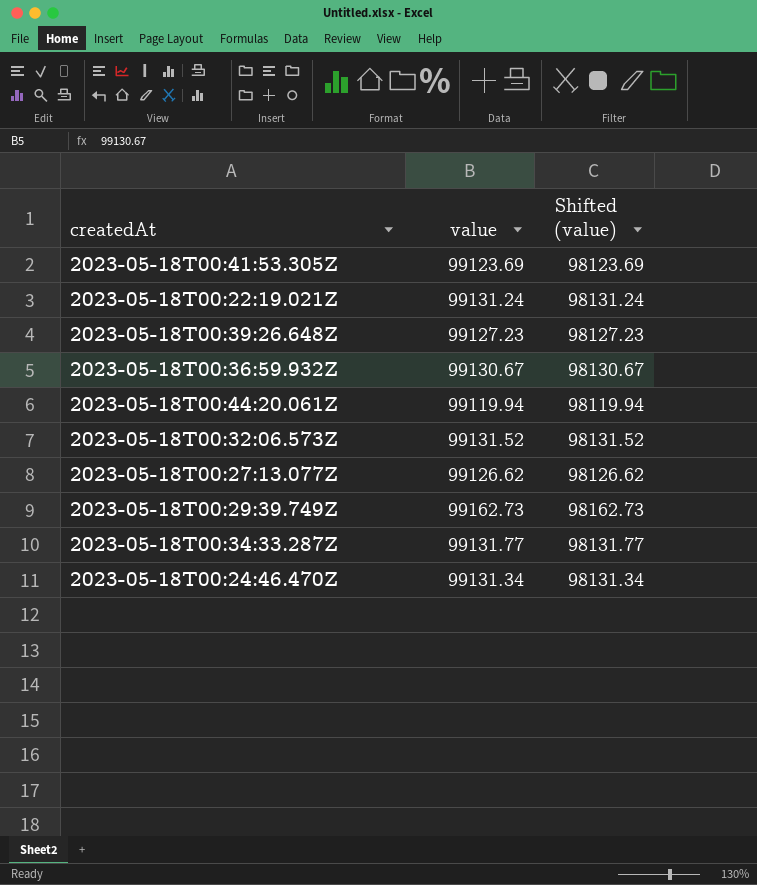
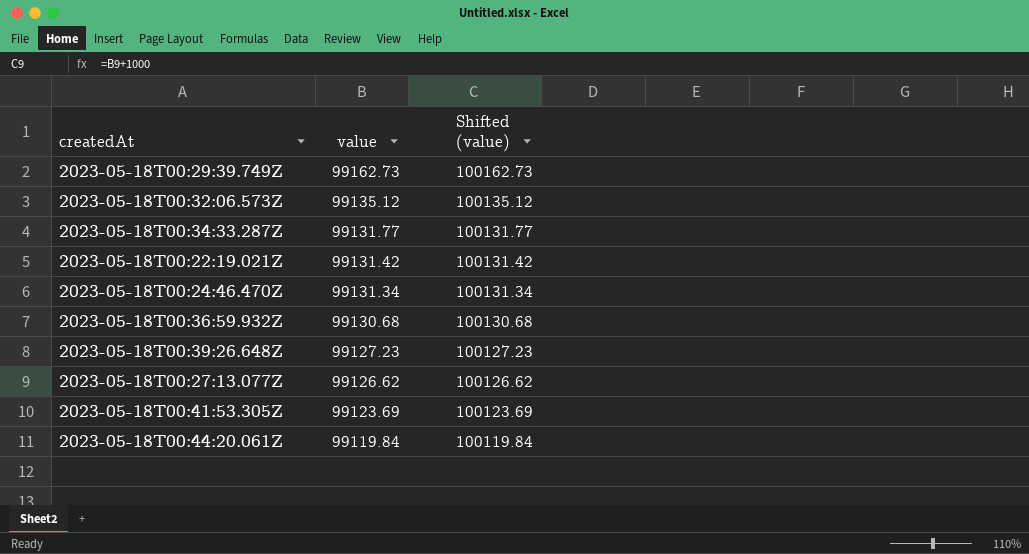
row order: none -> value descending
column Shifted (value) | formula: [value] - 1000 -> [value] + 1000
2023-05-18T00:32:06.573Z | value: 99131.52 -> 99135.12
2023-05-18T00:22:19.021Z | value: 99131.24 -> 99131.42
2023-05-18T00:36:59.932Z | value: 99130.67 -> 99130.68
2023-05-18T00:44:20.061Z | value: 99119.94 -> 99119.84

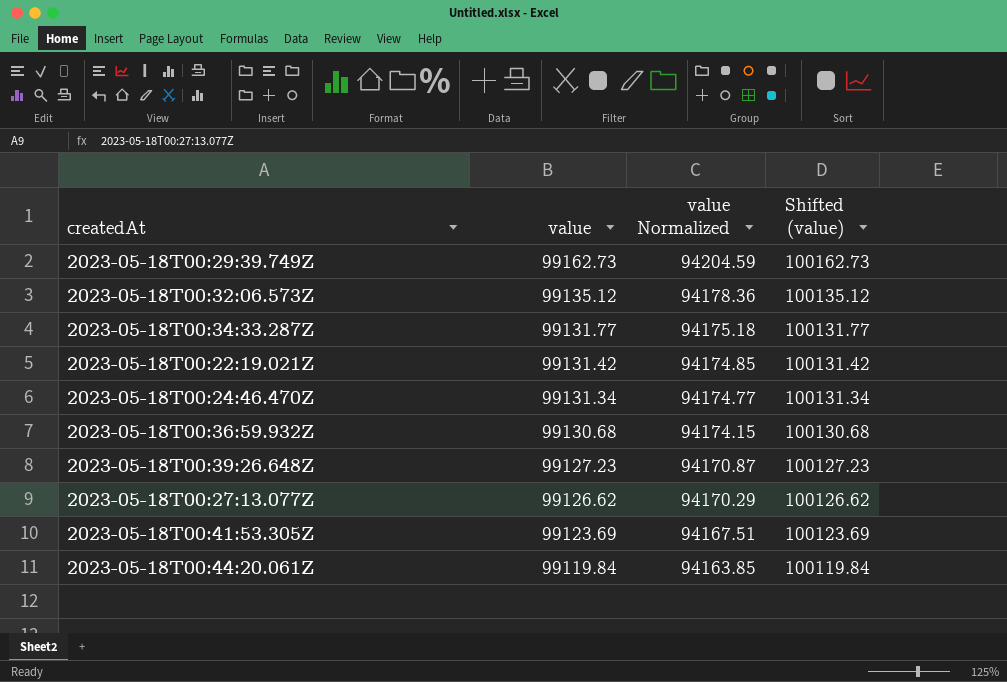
column value Normalized | formula: none -> [value] * 0.95

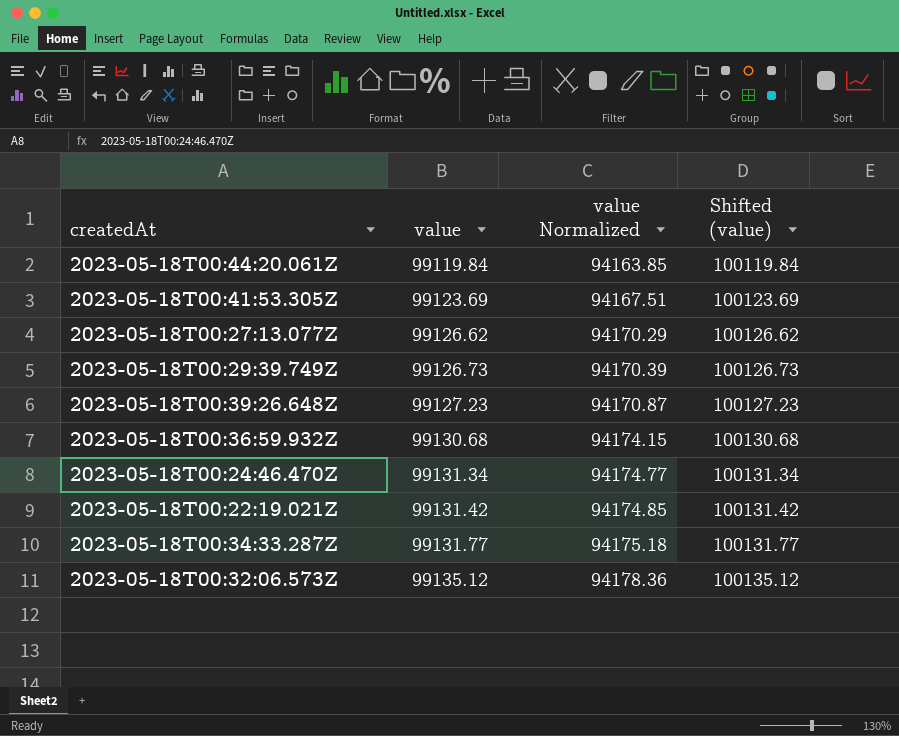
row order: value descending -> value ascending
2023-05-18T00:29:39.749Z | value: 99162.73 -> 99126.73
2023-05-18T00:29:39.749Z | value Normalized: 94204.59 -> 94170.39
2023-05-18T00:29:39.749Z | Shifted (value): 100162.73 -> 100126.73

